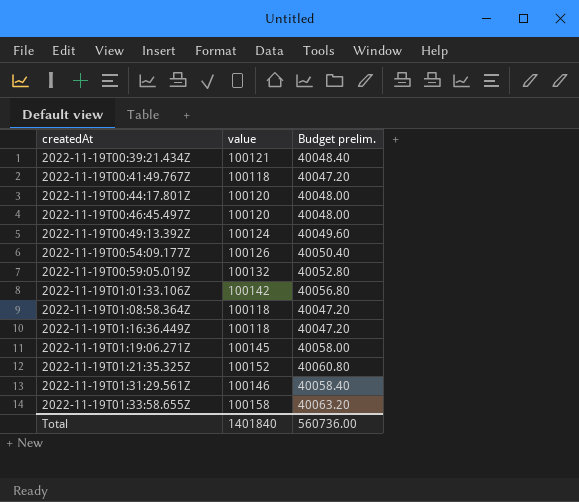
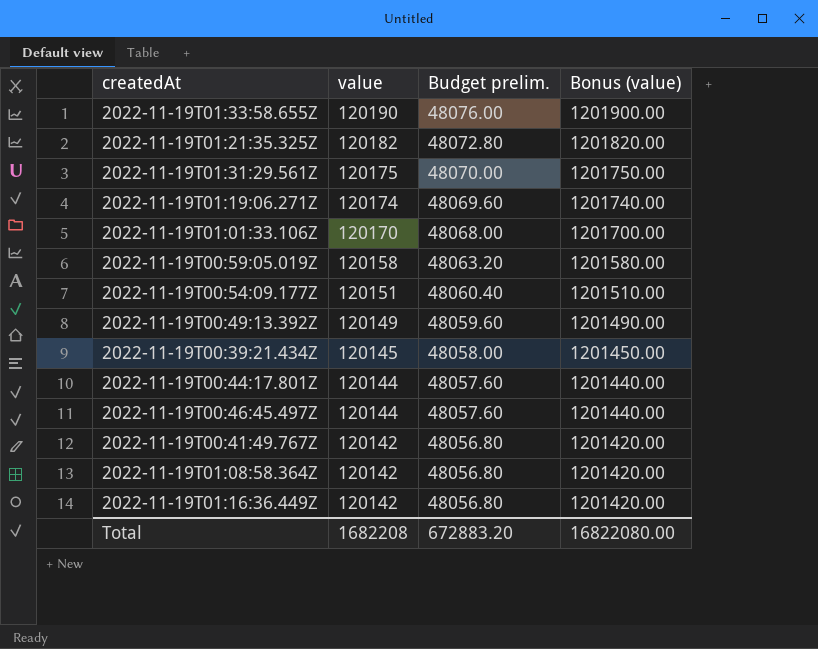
row order: createdAt ascending -> value descending
column Bonus (value) | formula: none -> [value] * 10
2022-11-19T01:33:58.655Z | value: 100158 -> 120190
2022-11-19T01:33:58.655Z | Budget prelim.: 40063.20 -> 48076.00
2022-11-19T01:21:35.325Z | value: 100152 -> 120182
2022-11-19T01:21:35.325Z | Budget prelim.: 40060.80 -> 48072.80
2022-11-19T01:31:29.561Z | value: 100146 -> 120175
2022-11-19T01:31:29.561Z | Budget prelim.: 40058.40 -> 48070.00
2022-11-19T01:19:06.271Z | value: 100145 -> 120174
2022-11-19T01:19:06.271Z | Budget prelim.: 40058.00 -> 48069.60
2022-11-19T01:01:33.106Z | value: 100142 -> 120170
2022-11-19T01:01:33.106Z | Budget prelim.: 40056.80 -> 48068.00
2022-11-19T00:59:05.019Z | value: 100132 -> 120158
2022-11-19T00:59:05.019Z | Budget prelim.: 40052.80 -> 48063.20
2022-11-19T00:54:09.177Z | value: 100126 -> 120151
2022-11-19T00:54:09.177Z | Budget prelim.: 40050.40 -> 48060.40
2022-11-19T00:49:13.392Z | value: 100124 -> 120149
2022-11-19T00:49:13.392Z | Budget prelim.: 40049.60 -> 48059.60
2022-11-19T00:39:21.434Z | value: 100121 -> 120145
2022-11-19T00:39:21.434Z | Budget prelim.: 40048.40 -> 48058.00
2022-11-19T00:44:17.801Z | value: 100120 -> 120144
2022-11-19T00:44:17.801Z | Budget prelim.: 40048.00 -> 48057.60
2022-11-19T00:46:45.497Z | value: 100120 -> 120144
2022-11-19T00:46:45.497Z | Budget prelim.: 40048.00 -> 48057.60
2022-11-19T00:41:49.767Z | value: 100118 -> 120142
2022-11-19T00:41:49.767Z | Budget prelim.: 40047.20 -> 48056.80
2022-11-19T01:08:58.364Z | value: 100118 -> 120142
2022-11-19T01:08:58.364Z | Budget prelim.: 40047.20 -> 48056.80
2022-11-19T01:16:36.449Z | value: 100118 -> 120142
2022-11-19T01:16:36.449Z | Budget prelim.: 40047.20 -> 48056.80
Total | value: 1401840 -> 1682208
Total | Budget prelim.: 560736.00 -> 672883.20

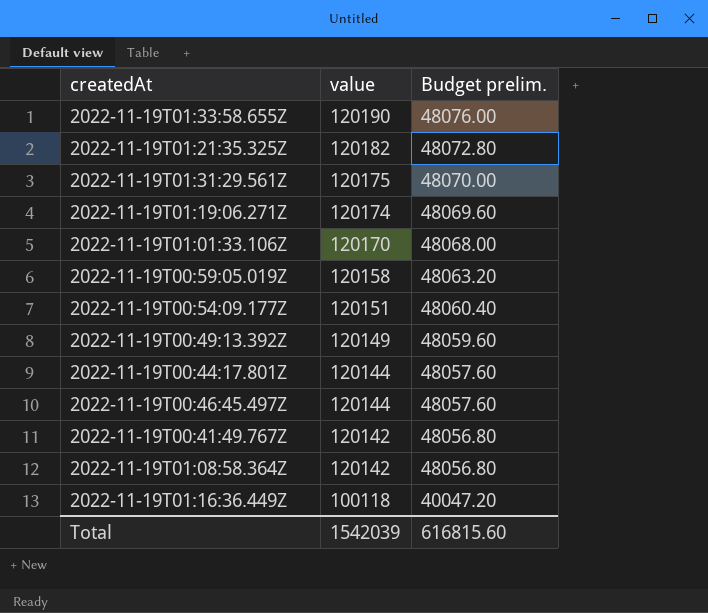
column Bonus (value) | formula: [value] * 10 -> none
row 2022-11-19T00:39:21.434Z: 120145 | 48058.00 | 1201450.00 -> none
2022-11-19T01:16:36.449Z | value: 120142 -> 100118
2022-11-19T01:16:36.449Z | Budget prelim.: 48056.80 -> 40047.20
Total | value: 1682208 -> 1542039
Total | Budget prelim.: 672883.20 -> 616815.60

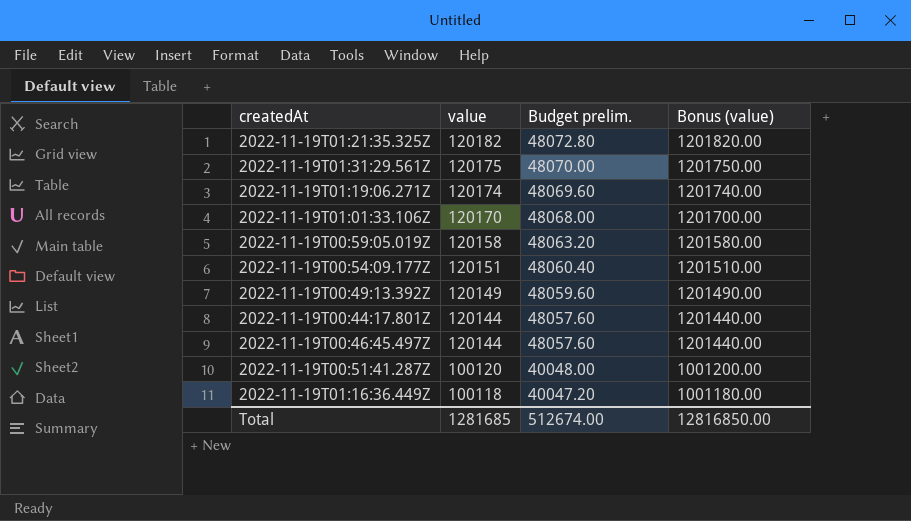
column Bonus (value) | formula: none -> [value] * 10
row 2022-11-19T01:33:58.655Z: 120190 | 48076.00 -> none
row 2022-11-19T00:41:49.767Z: 120142 | 48056.80 -> none
row 2022-11-19T01:08:58.364Z: 120142 | 48056.80 -> none
row 2022-11-19T00:51:41.287Z: none -> 100120 | 40048.00 | 1001200.00
Total | value: 1542039 -> 1281685
Total | Budget prelim.: 616815.60 -> 512674.00

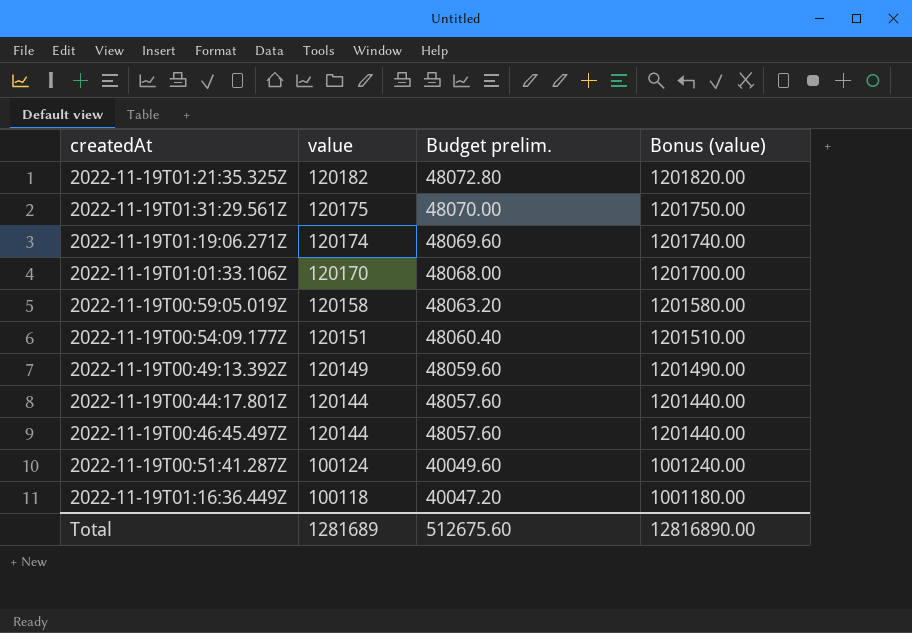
2022-11-19T00:51:41.287Z | value: 100120 -> 100124
2022-11-19T00:51:41.287Z | Budget prelim.: 40048.00 -> 40049.60
2022-11-19T00:51:41.287Z | Bonus (value): 1001200.00 -> 1001240.00
Total | value: 1281685 -> 1281689
Total | Budget prelim.: 512674.00 -> 512675.60
Total | Bonus (value): 12816850.00 -> 12816890.00

